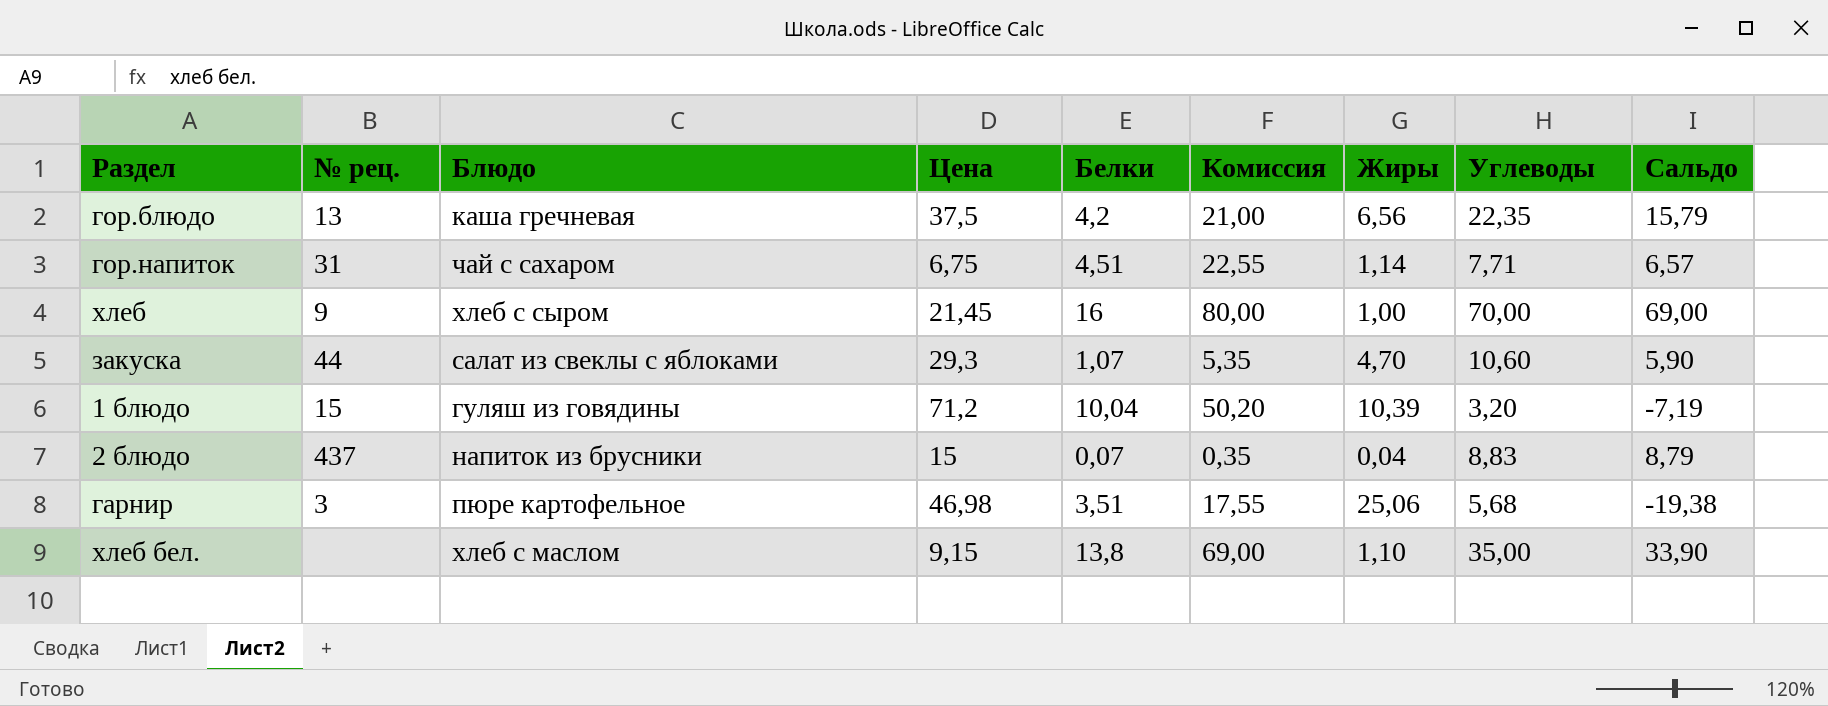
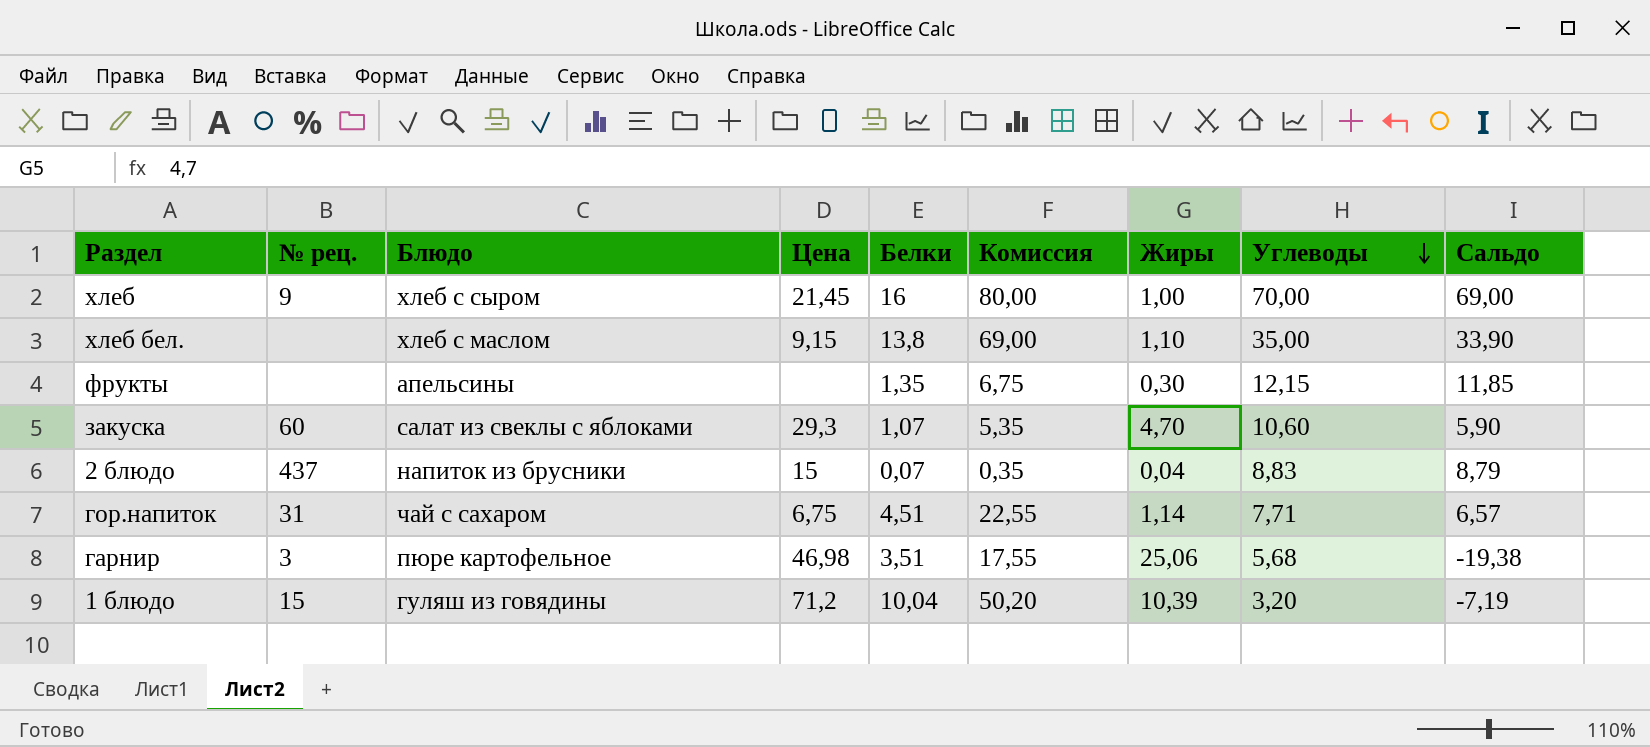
row order: none -> Углеводы descending
row гор.блюдо: 13 | каша гречневая | 37,5 | 4,2 | 21,00 | 6,56 | 22,35 | 15,79 -> none
row фрукты: none -> none | апельсины | none | 1,35 | 6,75 | 0,30 | 12,15 | 11,85
закуска | № рец.: 44 -> 60

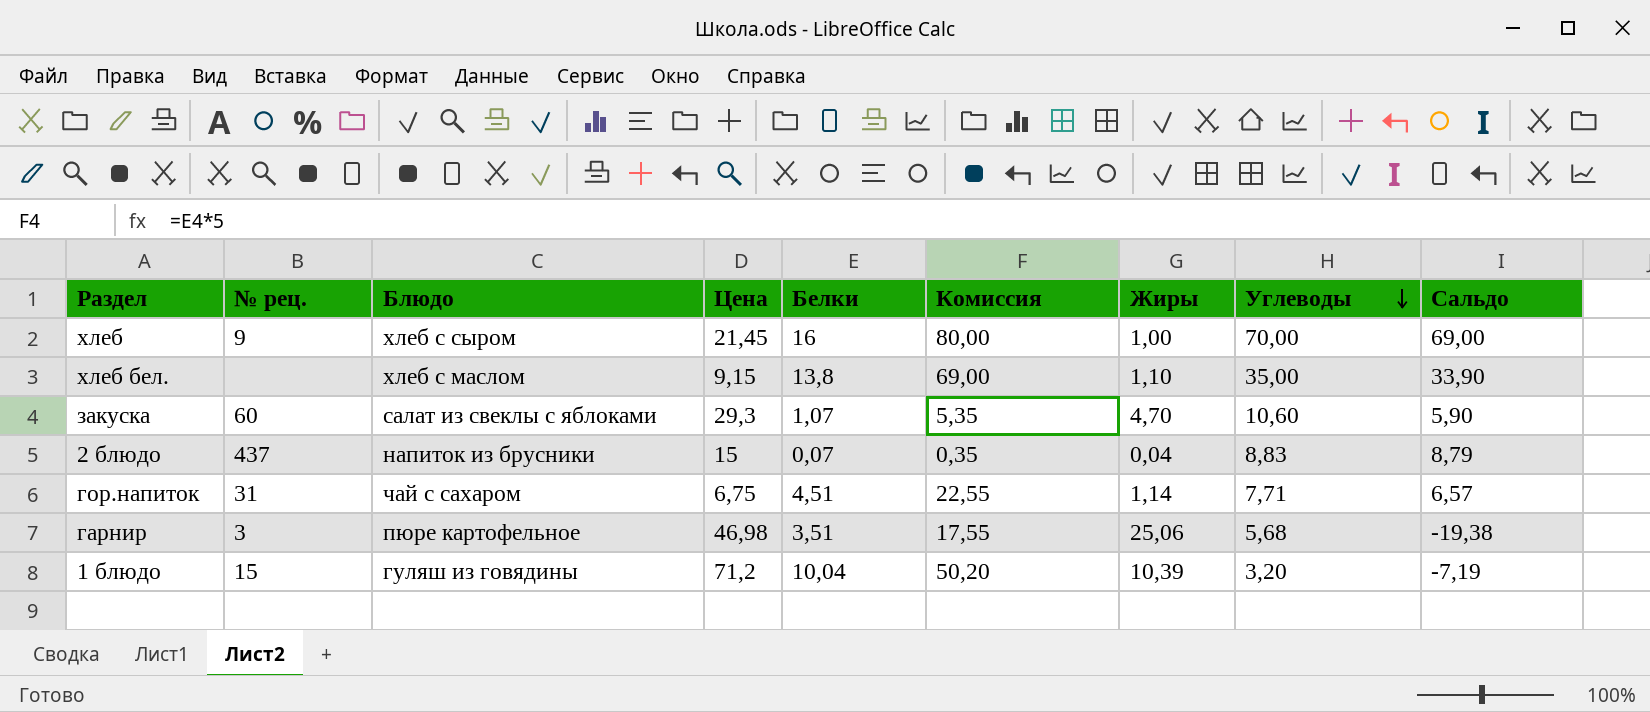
row фрукты: none | апельсины | none | 1,35 | 6,75 | 0,30 | 12,15 | 11,85 -> none

